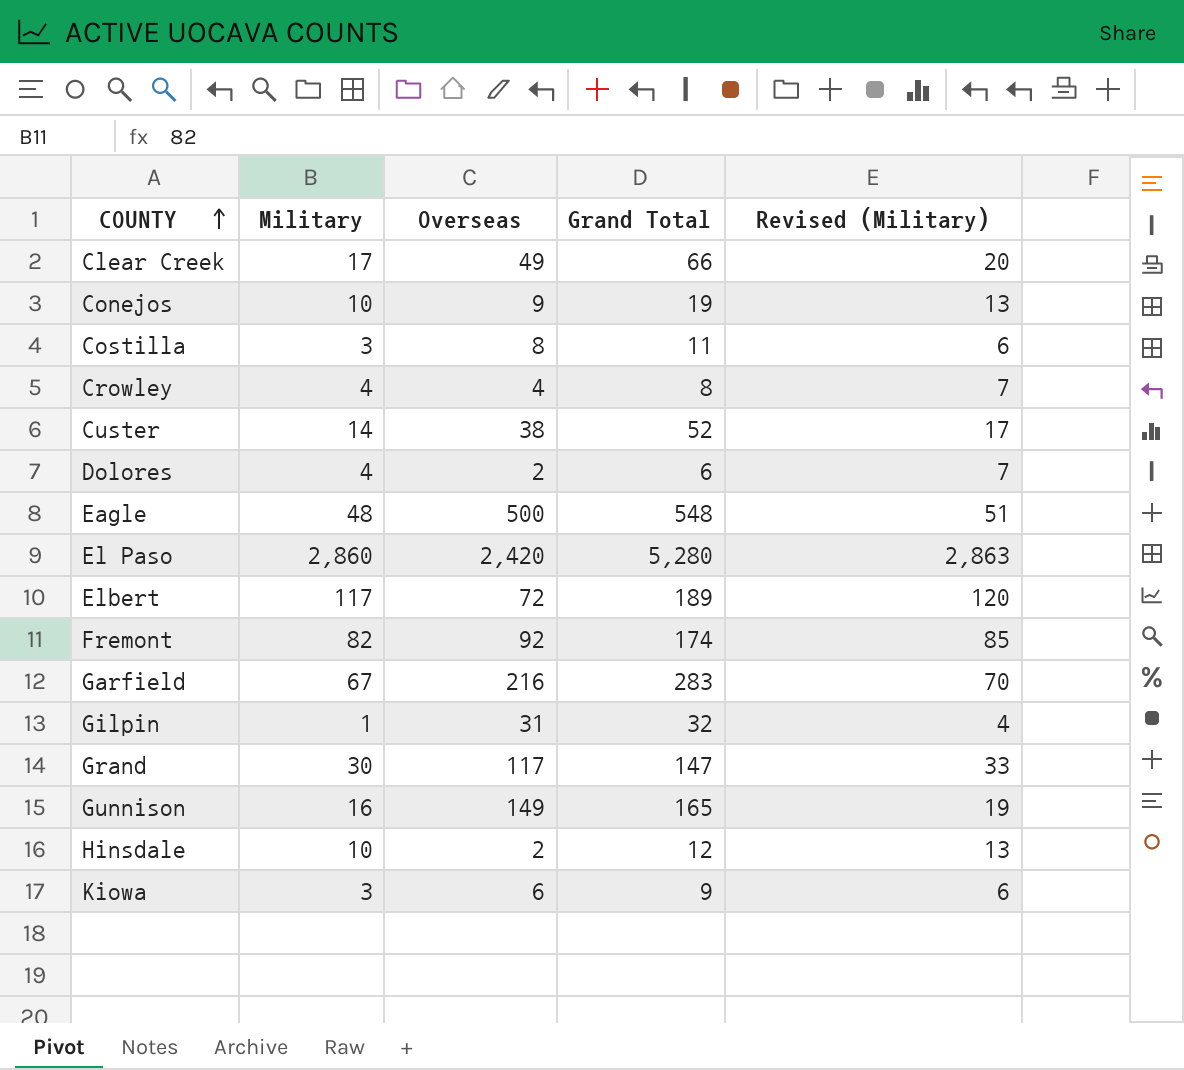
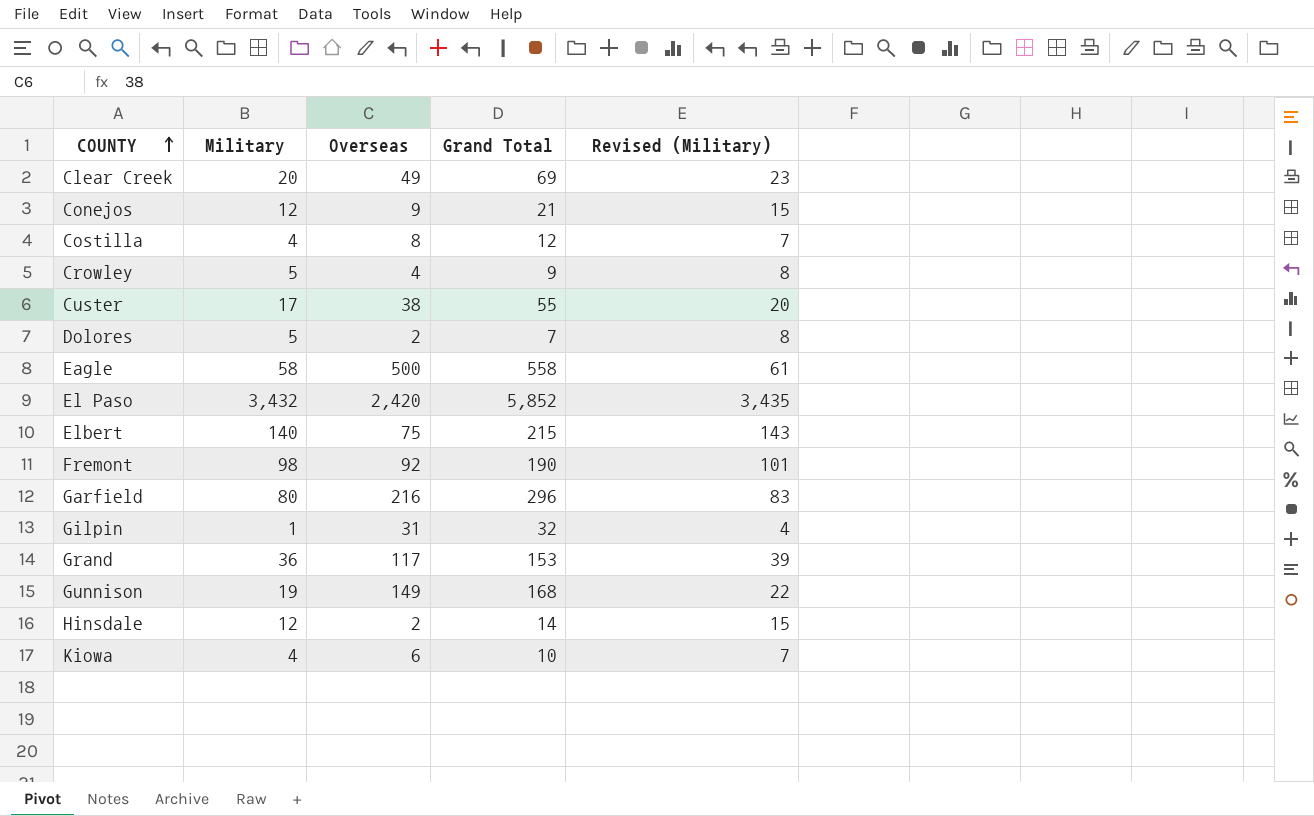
Clear Creek | Military: 17 -> 20
Clear Creek | Grand Total: 66 -> 69
Clear Creek | Revised (Military): 20 -> 23
Conejos | Military: 10 -> 12
Conejos | Grand Total: 19 -> 21
Conejos | Revised (Military): 13 -> 15
Costilla | Military: 3 -> 4
Costilla | Grand Total: 11 -> 12
Costilla | Revised (Military): 6 -> 7
Crowley | Military: 4 -> 5
Crowley | Grand Total: 8 -> 9
Crowley | Revised (Military): 7 -> 8
Custer | Military: 14 -> 17
Custer | Grand Total: 52 -> 55
Custer | Revised (Military): 17 -> 20
Dolores | Military: 4 -> 5
Dolores | Grand Total: 6 -> 7
Dolores | Revised (Military): 7 -> 8
Eagle | Military: 48 -> 58
Eagle | Grand Total: 548 -> 558
Eagle | Revised (Military): 51 -> 61
El Paso | Military: 2,860 -> 3,432
El Paso | Grand Total: 5,280 -> 5,852
El Paso | Revised (Military): 2,863 -> 3,435
Elbert | Military: 117 -> 140
Elbert | Overseas: 72 -> 75
Elbert | Grand Total: 189 -> 215
Elbert | Revised (Military): 120 -> 143
Fremont | Military: 82 -> 98
Fremont | Grand Total: 174 -> 190
Fremont | Revised (Military): 85 -> 101
Garfield | Military: 67 -> 80
Garfield | Grand Total: 283 -> 296
Garfield | Revised (Military): 70 -> 83
Grand | Military: 30 -> 36
Grand | Grand Total: 147 -> 153
Grand | Revised (Military): 33 -> 39
Gunnison | Military: 16 -> 19
Gunnison | Grand Total: 165 -> 168
Gunnison | Revised (Military): 19 -> 22
Hinsdale | Military: 10 -> 12
Hinsdale | Grand Total: 12 -> 14
Hinsdale | Revised (Military): 13 -> 15
Kiowa | Military: 3 -> 4
Kiowa | Grand Total: 9 -> 10
Kiowa | Revised (Military): 6 -> 7

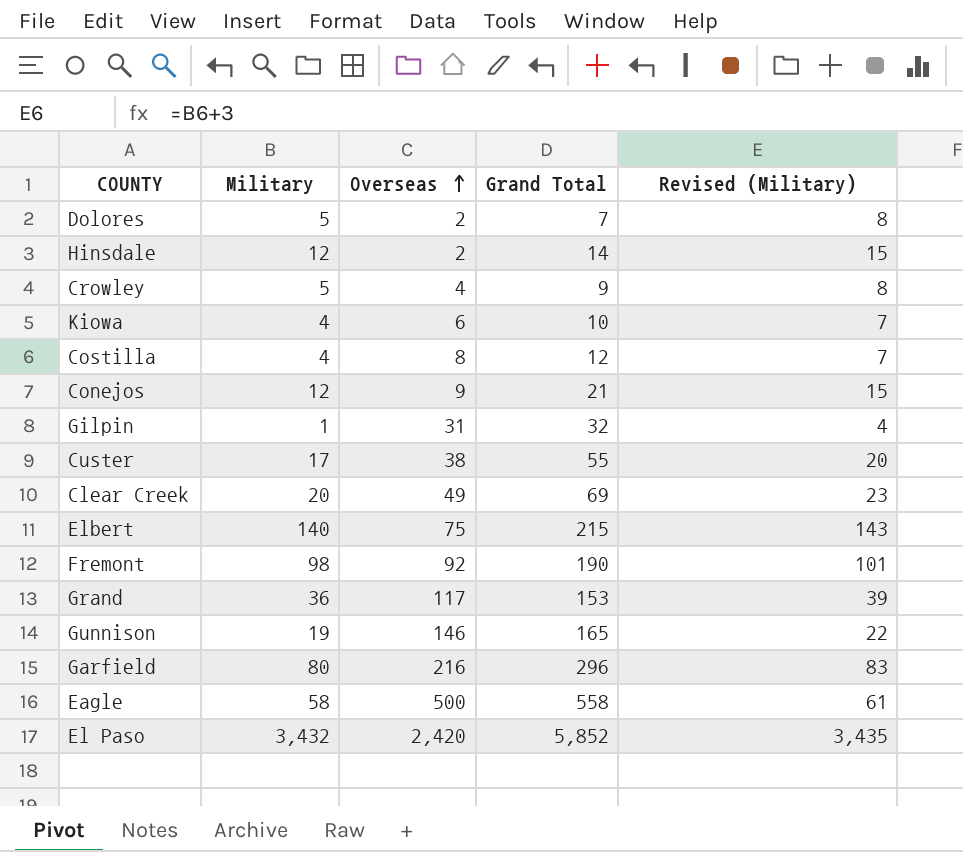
row order: COUNTY ascending -> Overseas ascending
Gunnison | Overseas: 149 -> 146
Gunnison | Grand Total: 168 -> 165

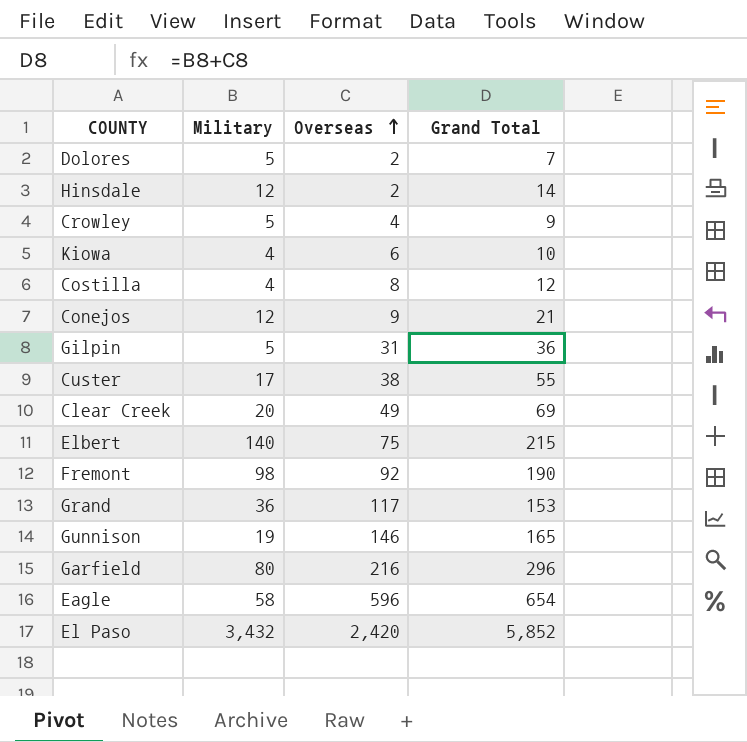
column Revised (Military) | formula: [Military] + 3 -> none
Gilpin | Military: 1 -> 5
Gilpin | Grand Total: 32 -> 36
Eagle | Overseas: 500 -> 596
Eagle | Grand Total: 558 -> 654

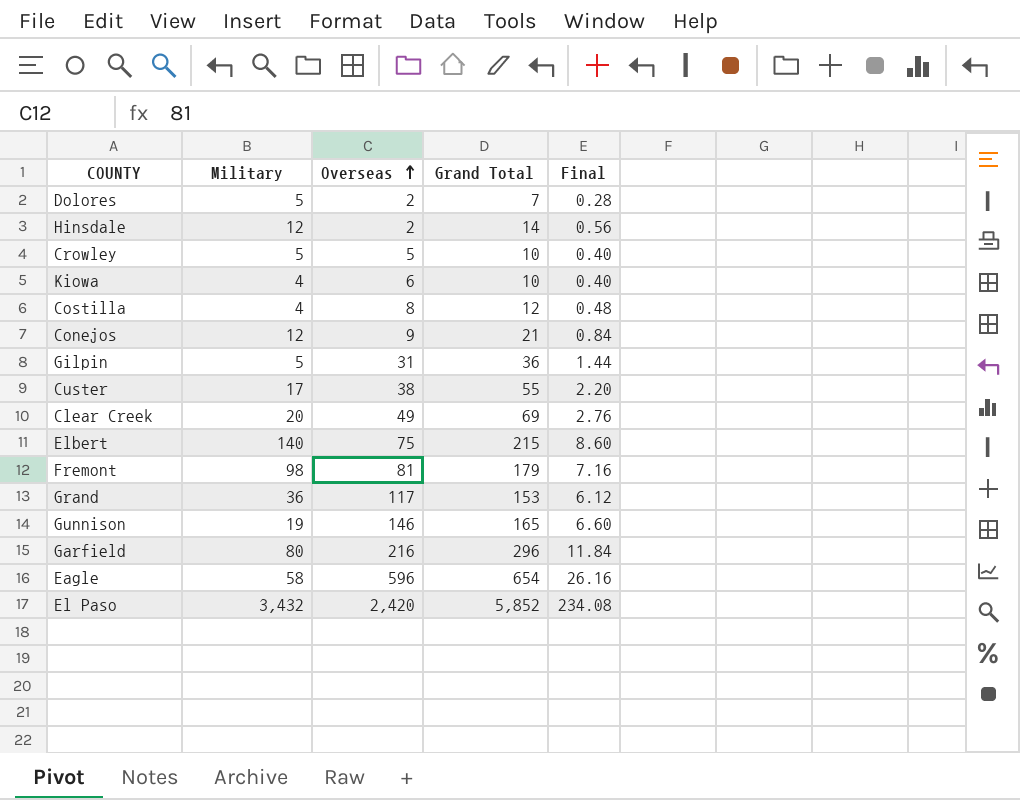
column Final | formula: none -> [Grand Total] * 0.04
Crowley | Overseas: 4 -> 5
Crowley | Grand Total: 9 -> 10
Fremont | Overseas: 92 -> 81
Fremont | Grand Total: 190 -> 179

